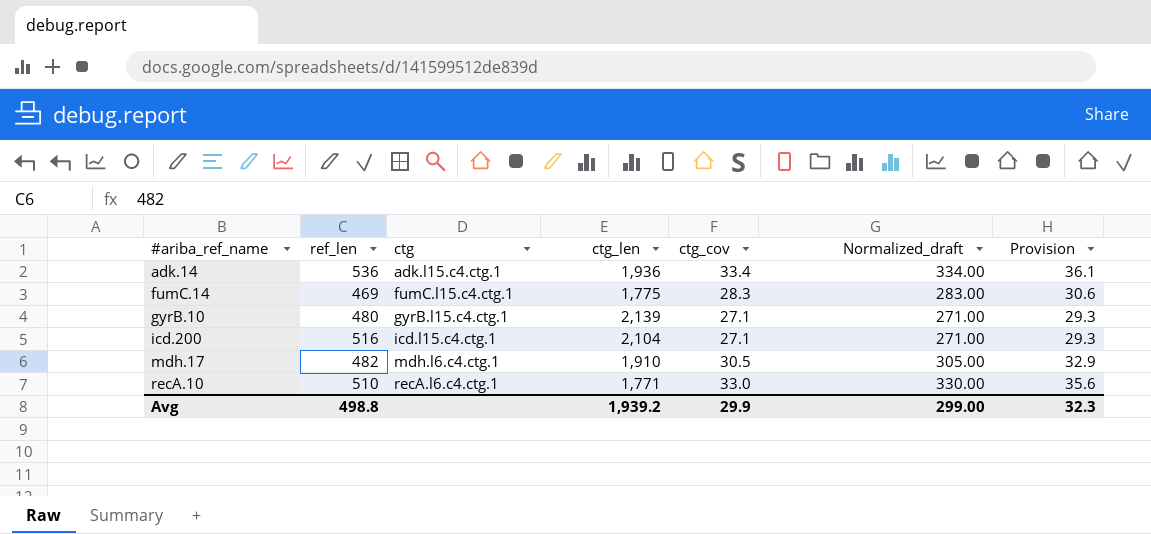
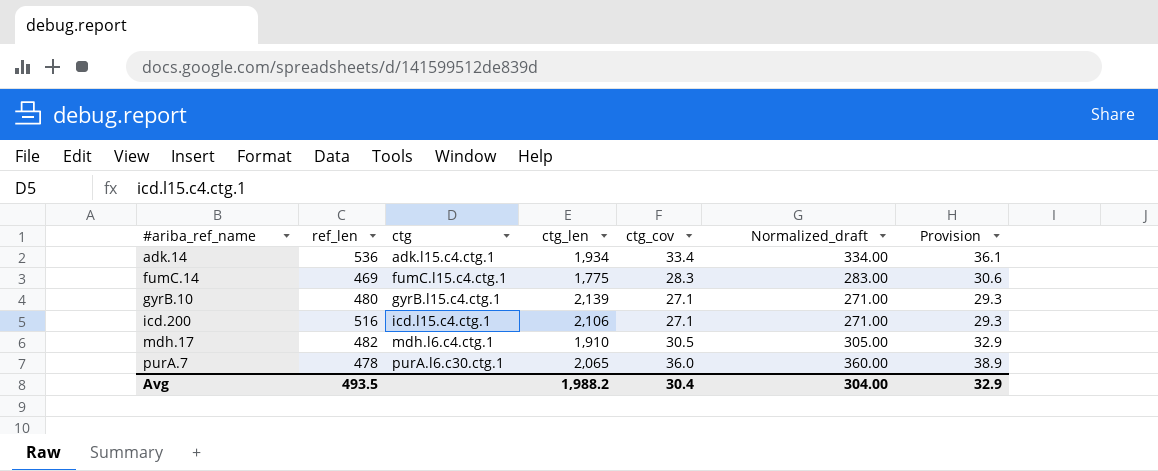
row recA.10: 510 | recA.l6.c4.ctg.1 | 1,771 | 33.0 | 330.00 | 35.6 -> none
adk.14 | ctg_len: 1,936 -> 1,934
icd.200 | ctg_len: 2,104 -> 2,106
row purA.7: none -> 478 | purA.l6.c30.ctg.1 | 2,065 | 36.0 | 360.00 | 38.9
Avg | ref_len: 498.8 -> 493.5
Avg | ctg_len: 1,939.2 -> 1,988.2
Avg | ctg_cov: 29.9 -> 30.4
Avg | Normalized_draft: 299.00 -> 304.00
Avg | Provision: 32.3 -> 32.9

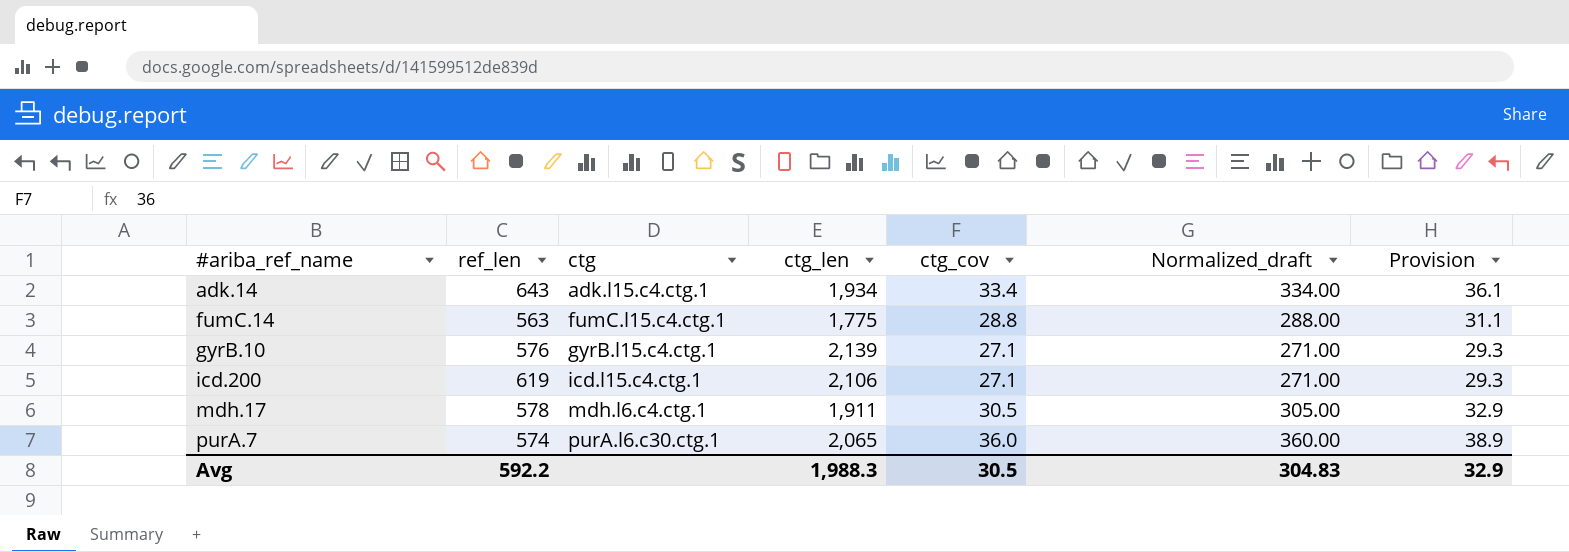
adk.14 | ref_len: 536 -> 643
fumC.14 | ref_len: 469 -> 563
fumC.14 | ctg_cov: 28.3 -> 28.8
fumC.14 | Normalized_draft: 283.00 -> 288.00
fumC.14 | Provision: 30.6 -> 31.1
gyrB.10 | ref_len: 480 -> 576
icd.200 | ref_len: 516 -> 619
mdh.17 | ref_len: 482 -> 578
mdh.17 | ctg_len: 1,910 -> 1,911
purA.7 | ref_len: 478 -> 574
Avg | ref_len: 493.5 -> 592.2
Avg | ctg_len: 1,988.2 -> 1,988.3
Avg | ctg_cov: 30.4 -> 30.5
Avg | Normalized_draft: 304.00 -> 304.83

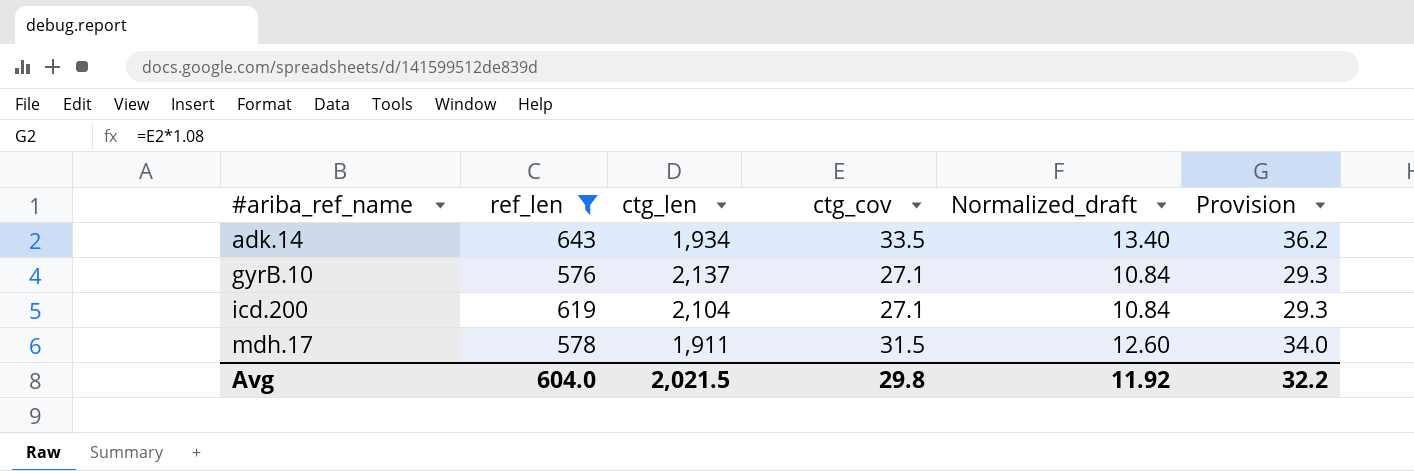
filter: none -> ref_len >= 576
column ctg | position: 3 -> none
column Normalized_draft | formula: [ctg_cov] * 10 -> [ctg_cov] * 0.4
adk.14 | ctg_cov: 33.4 -> 33.5
adk.14 | Provision: 36.1 -> 36.2
gyrB.10 | ctg_len: 2,139 -> 2,137
icd.200 | ctg_len: 2,106 -> 2,104
mdh.17 | ctg_cov: 30.5 -> 31.5
mdh.17 | Provision: 32.9 -> 34.0
Avg | ref_len: 592.2 -> 604.0
Avg | ctg_len: 1,988.3 -> 2,021.5
Avg | ctg_cov: 30.5 -> 29.8
Avg | Normalized_draft: 304.83 -> 11.92
Avg | Provision: 32.9 -> 32.2

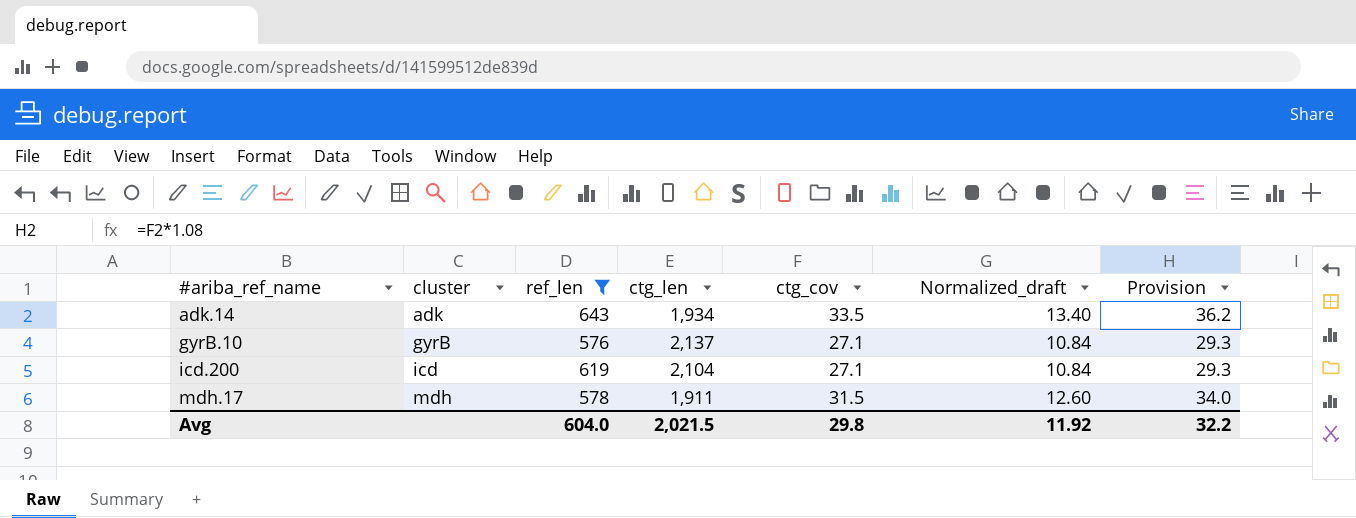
column cluster | position: none -> 2

